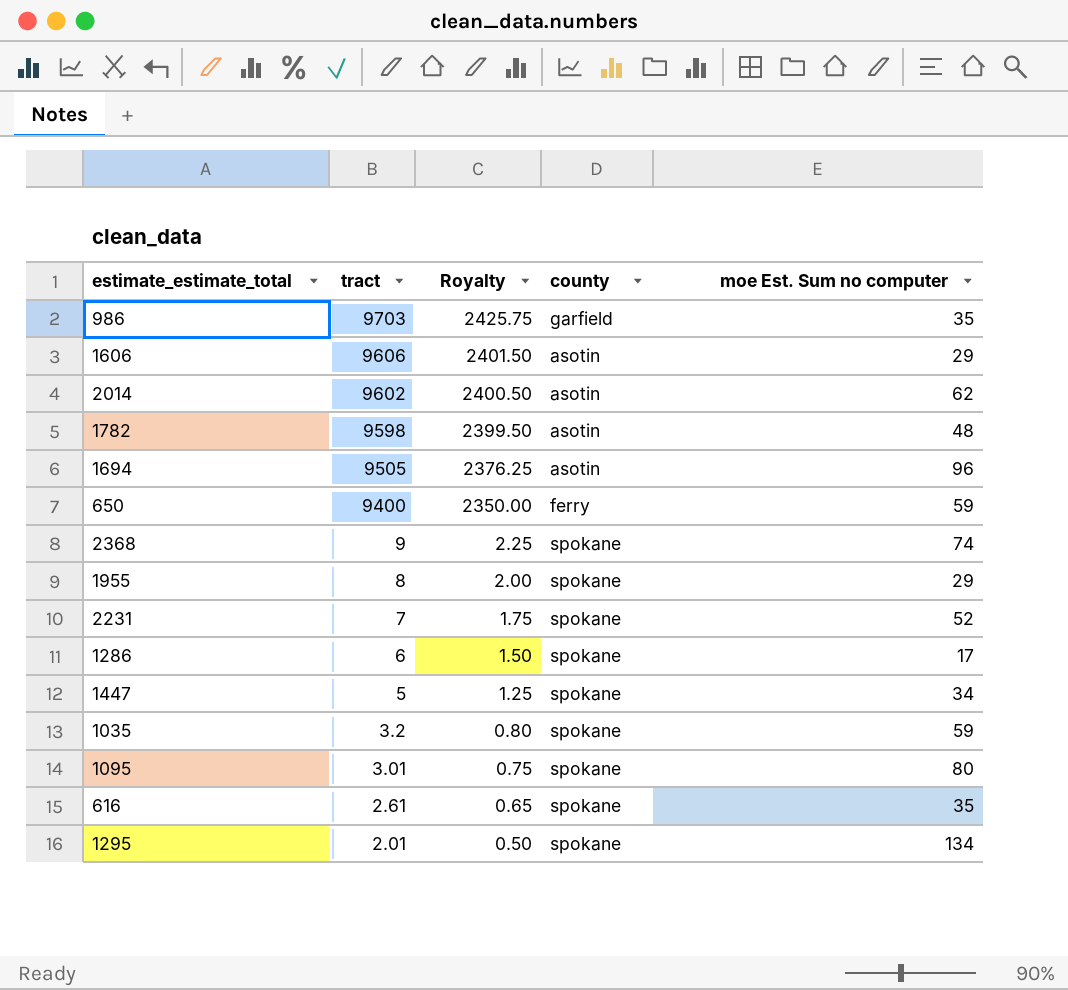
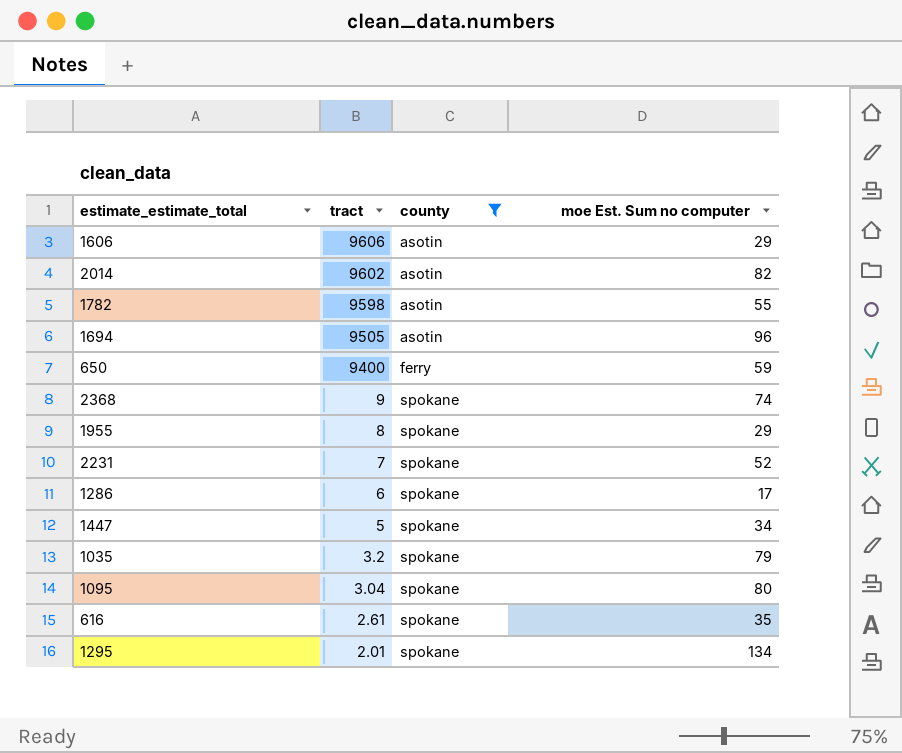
filter: none -> county != garfield
column Royalty | formula: [tract] * 0.25 -> none
2014 | moe Est. Sum no computer: 62 -> 82
1782 | moe Est. Sum no computer: 48 -> 55
1035 | moe Est. Sum no computer: 59 -> 79
1095 | tract: 3.01 -> 3.04

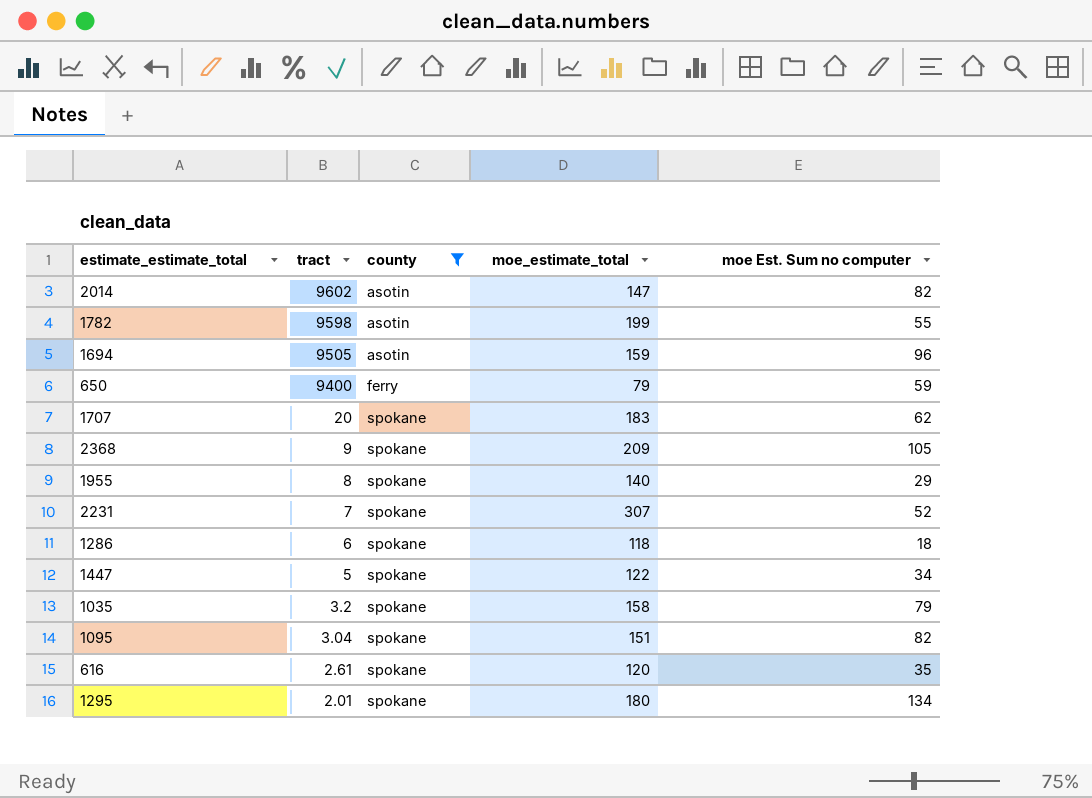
column moe_estimate_total | position: none -> 4
row 1606: 9606 | asotin | 29 -> none
row 1707: none -> 20 | spokane | 183 | 62
2368 | moe Est. Sum no computer: 74 -> 105
1286 | moe Est. Sum no computer: 17 -> 18
1095 | moe Est. Sum no computer: 80 -> 82

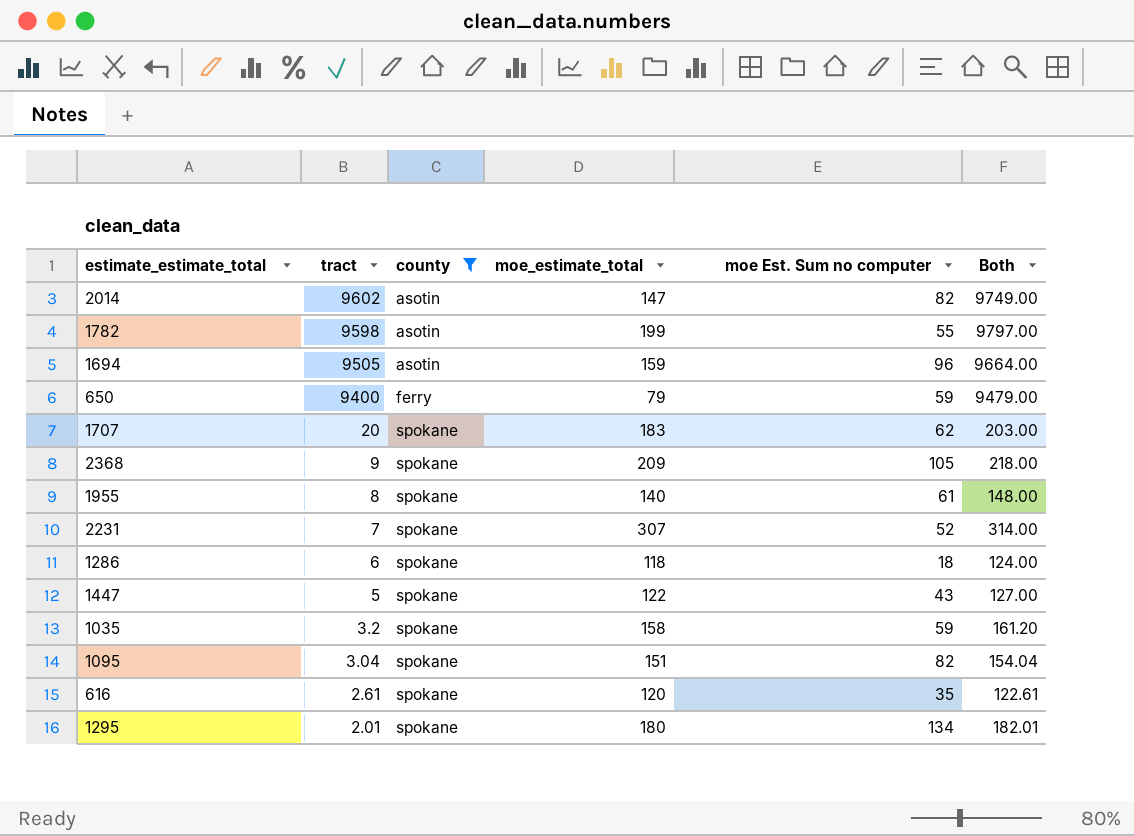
column Both | formula: none -> [tract] + [moe_estimate_total]
1955 | moe Est. Sum no computer: 29 -> 61
1447 | moe Est. Sum no computer: 34 -> 43
1035 | moe Est. Sum no computer: 79 -> 59

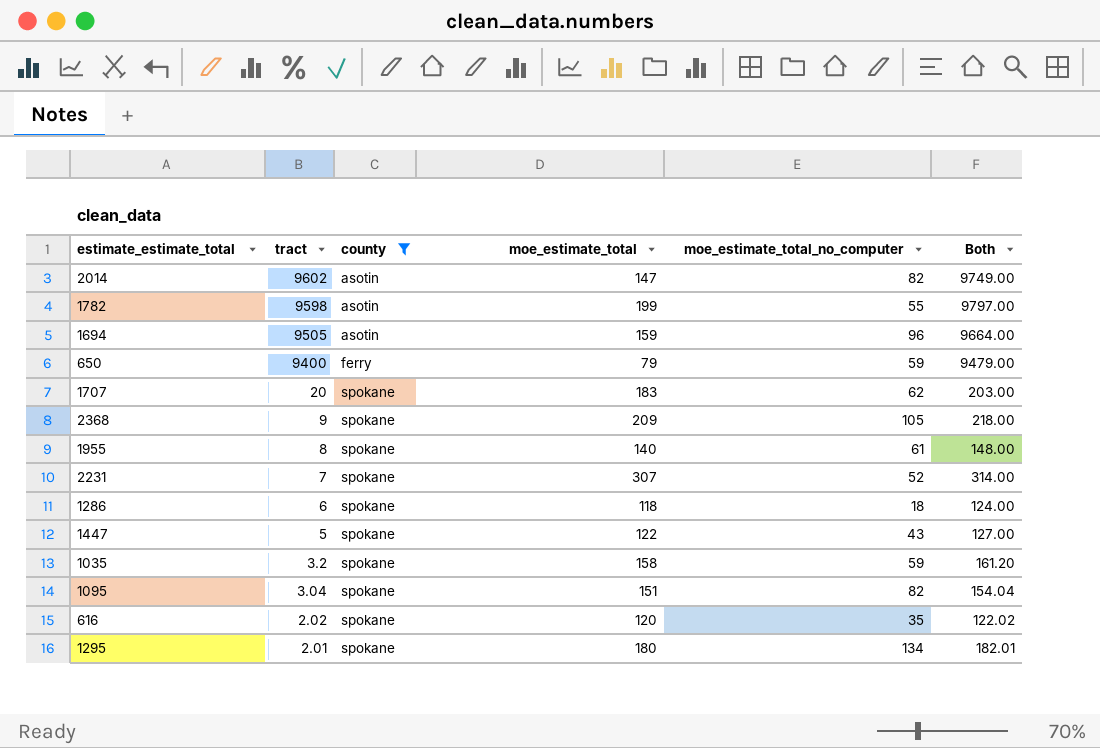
column name: moe Est. Sum no computer -> moe_estimate_total_no_computer
616 | tract: 2.61 -> 2.02
616 | Both: 122.61 -> 122.02

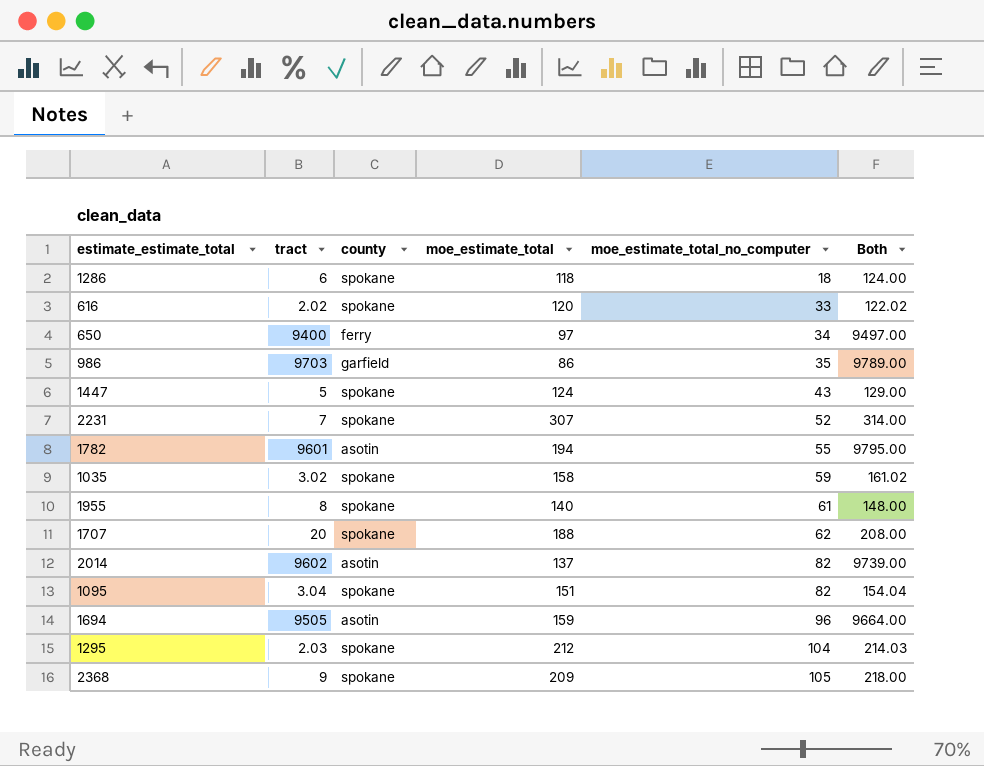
filter: county != garfield -> none
row order: tract descending -> moe_estimate_total_no_computer ascending
616 | moe_estimate_total_no_computer: 35 -> 33
650 | moe_estimate_total: 79 -> 97
650 | moe_estimate_total_no_computer: 59 -> 34
650 | Both: 9479.00 -> 9497.00
1447 | moe_estimate_total: 122 -> 124
1447 | Both: 127.00 -> 129.00
1782 | tract: 9598 -> 9601
1782 | moe_estimate_total: 199 -> 194
1782 | Both: 9797.00 -> 9795.00
1035 | tract: 3.2 -> 3.02
1035 | Both: 161.20 -> 161.02
1707 | moe_estimate_total: 183 -> 188
1707 | Both: 203.00 -> 208.00
2014 | moe_estimate_total: 147 -> 137
2014 | Both: 9749.00 -> 9739.00
1295 | tract: 2.01 -> 2.03
1295 | moe_estimate_total: 180 -> 212
1295 | moe_estimate_total_no_computer: 134 -> 104
1295 | Both: 182.01 -> 214.03

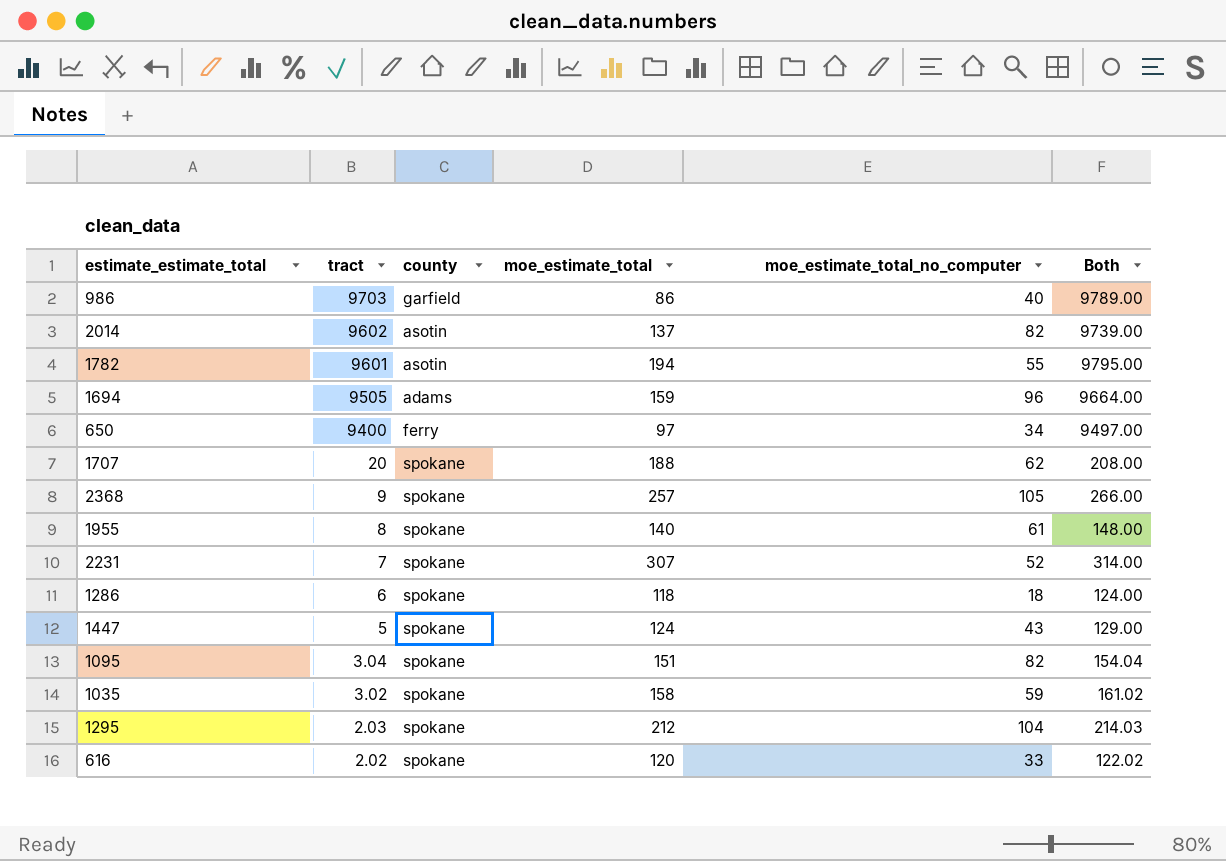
row order: moe_estimate_total_no_computer ascending -> tract descending
986 | moe_estimate_total_no_computer: 35 -> 40
1694 | county: asotin -> adams
2368 | moe_estimate_total: 209 -> 257
2368 | Both: 218.00 -> 266.00

